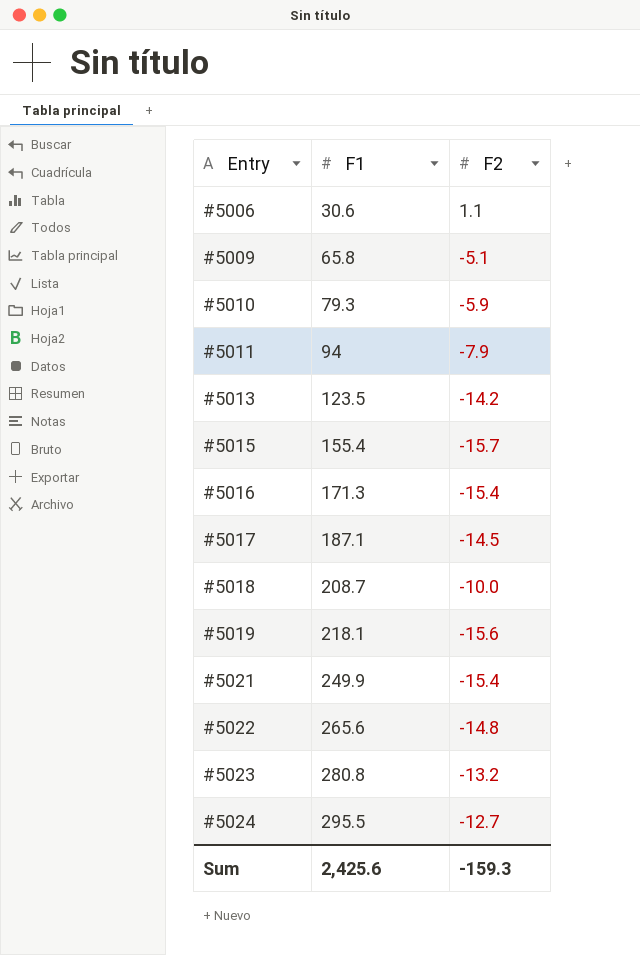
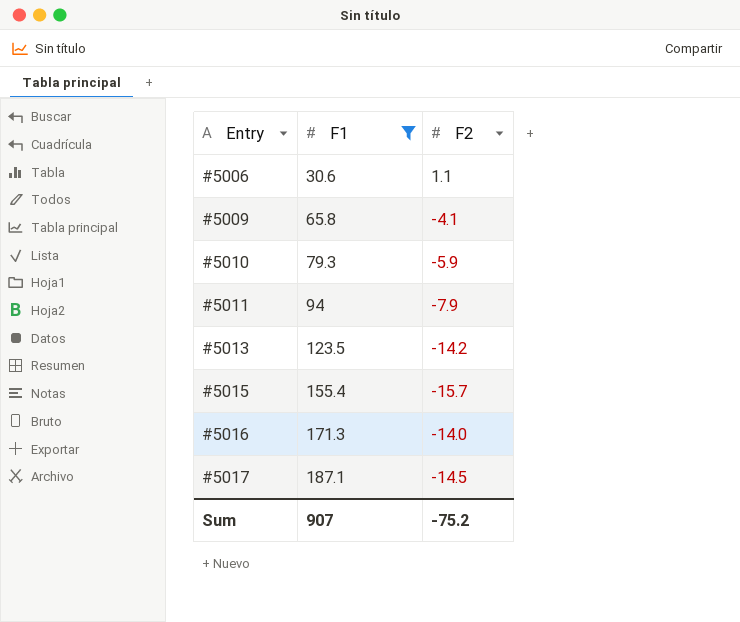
filter: none -> F1 <= 187.1
#5009 | F2: -5.1 -> -4.1
#5016 | F2: -15.4 -> -14.0
Sum | F1: 2,425.6 -> 907
Sum | F2: -159.3 -> -75.2

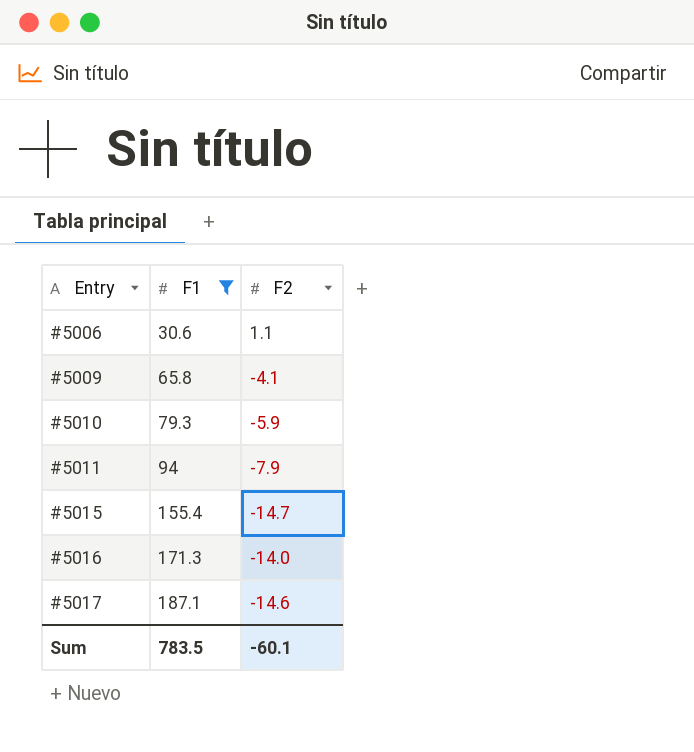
row #5013: 123.5 | -14.2 -> none
#5015 | F2: -15.7 -> -14.7
#5017 | F2: -14.5 -> -14.6
Sum | F1: 907 -> 783.5
Sum | F2: -75.2 -> -60.1

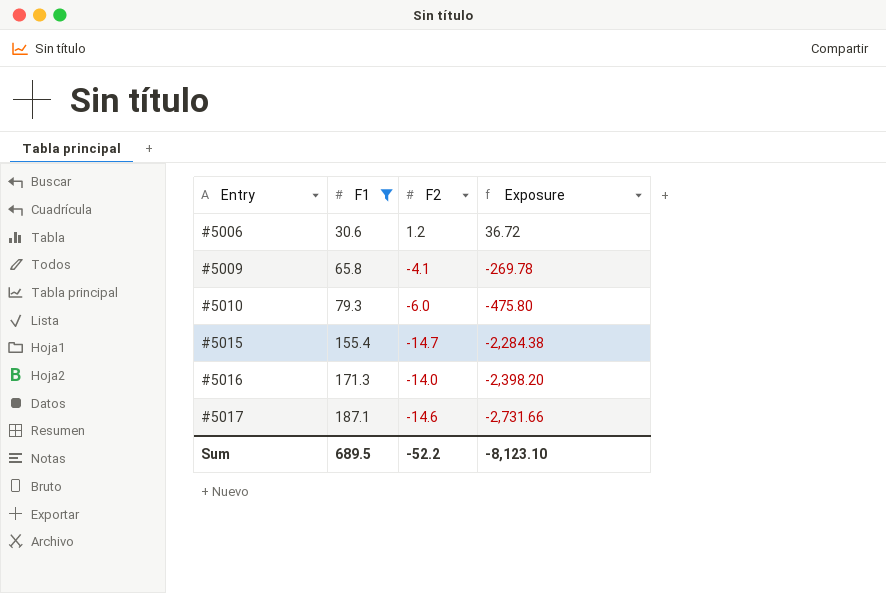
column Exposure | formula: none -> [F1] * [F2]
row #5011: 94 | -7.9 -> none
#5006 | F2: 1.1 -> 1.2
#5010 | F2: -5.9 -> -6.0
Sum | F1: 783.5 -> 689.5
Sum | F2: -60.1 -> -52.2

